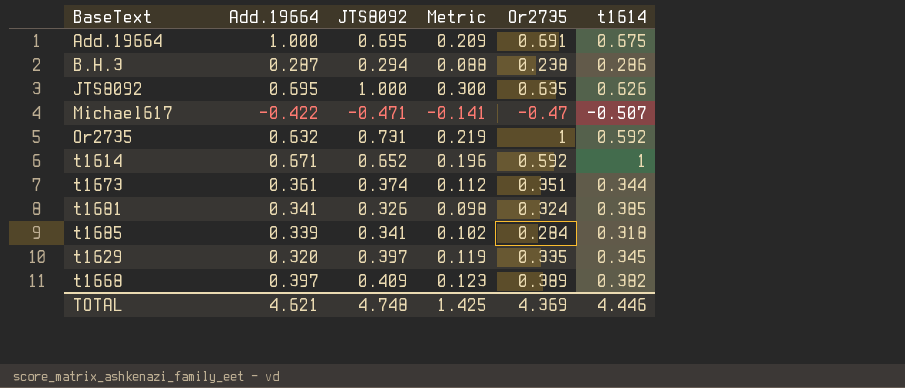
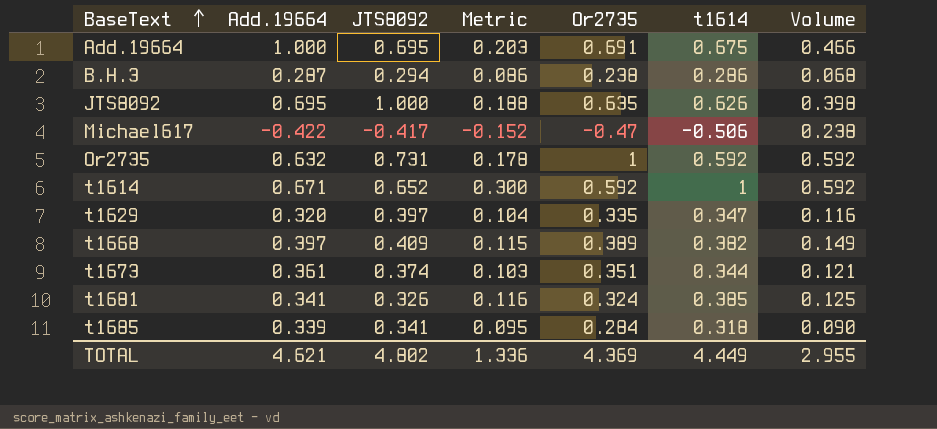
row order: none -> BaseText ascending
column Metric | formula: [JTS8092] * 0.3 -> [t1614] * 0.3
column Volume | formula: none -> [Or2735] * [t1614]
Michael617 | JTS8092: -0.471 -> -0.417
Michael617 | t1614: -0.507 -> -0.506
t1629 | t1614: 0.345 -> 0.347
TOTAL | JTS8092: 4.748 -> 4.802
TOTAL | Metric: 1.425 -> 1.336
TOTAL | t1614: 4.446 -> 4.449

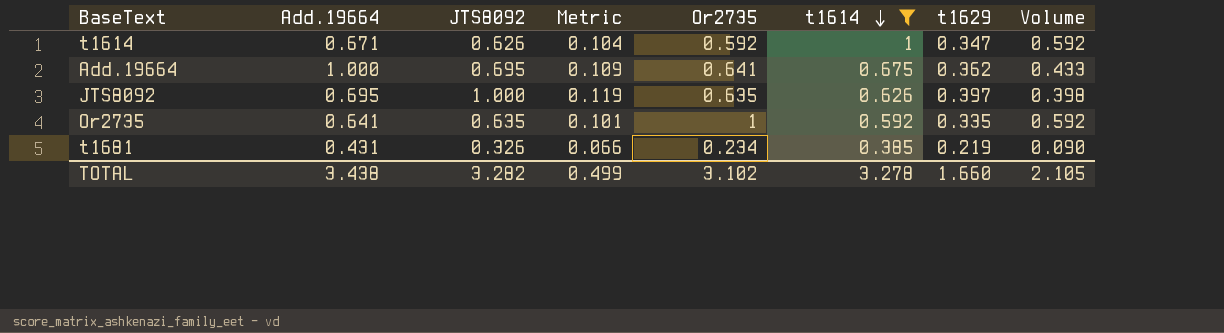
filter: none -> t1614 >= 0.385
row order: BaseText ascending -> t1614 descending
column Metric | formula: [t1614] * 0.3 -> [t1629] * 0.3
column t1629 | position: none -> 7
t1614 | JTS8092: 0.652 -> 0.626
Add.19664 | Or2735: 0.691 -> 0.641
Add.19664 | Volume: 0.466 -> 0.433
Or2735 | Add.19664: 0.632 -> 0.641
Or2735 | JTS8092: 0.731 -> 0.635
t1681 | Add.19664: 0.341 -> 0.431
t1681 | Or2735: 0.324 -> 0.234
t1681 | Volume: 0.125 -> 0.090
TOTAL | Add.19664: 4.621 -> 3.438
TOTAL | JTS8092: 4.802 -> 3.282
TOTAL | Metric: 1.336 -> 0.499
TOTAL | Or2735: 4.369 -> 3.102
TOTAL | t1614: 4.449 -> 3.278
TOTAL | Volume: 2.955 -> 2.105

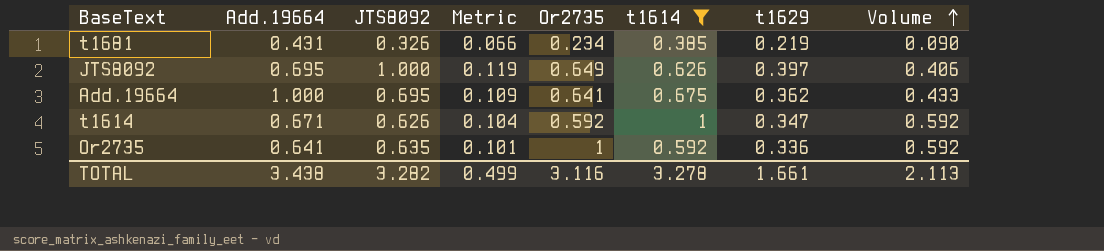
row order: t1614 descending -> Volume ascending
JTS8092 | Or2735: 0.635 -> 0.649
JTS8092 | Volume: 0.398 -> 0.406
Or2735 | t1629: 0.335 -> 0.336
TOTAL | Or2735: 3.102 -> 3.116
TOTAL | t1629: 1.660 -> 1.661
TOTAL | Volume: 2.105 -> 2.113

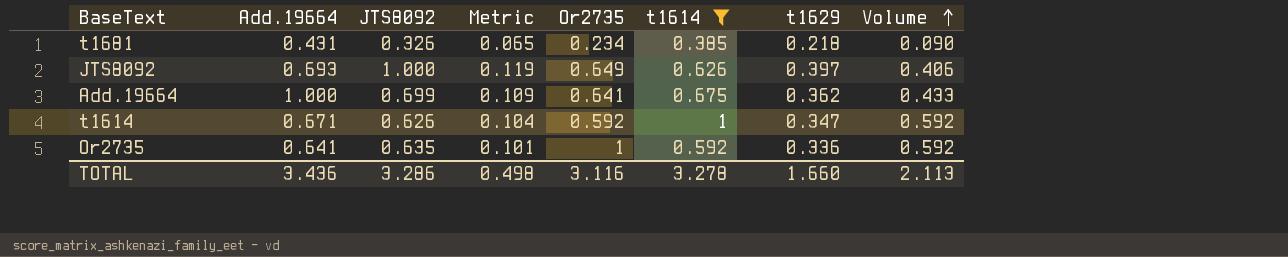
t1681 | Metric: 0.066 -> 0.065
t1681 | t1629: 0.219 -> 0.218
JTS8092 | Add.19664: 0.695 -> 0.693
Add.19664 | JTS8092: 0.695 -> 0.699
TOTAL | Add.19664: 3.438 -> 3.436
TOTAL | JTS8092: 3.282 -> 3.286
TOTAL | Metric: 0.499 -> 0.498
TOTAL | t1629: 1.661 -> 1.660

